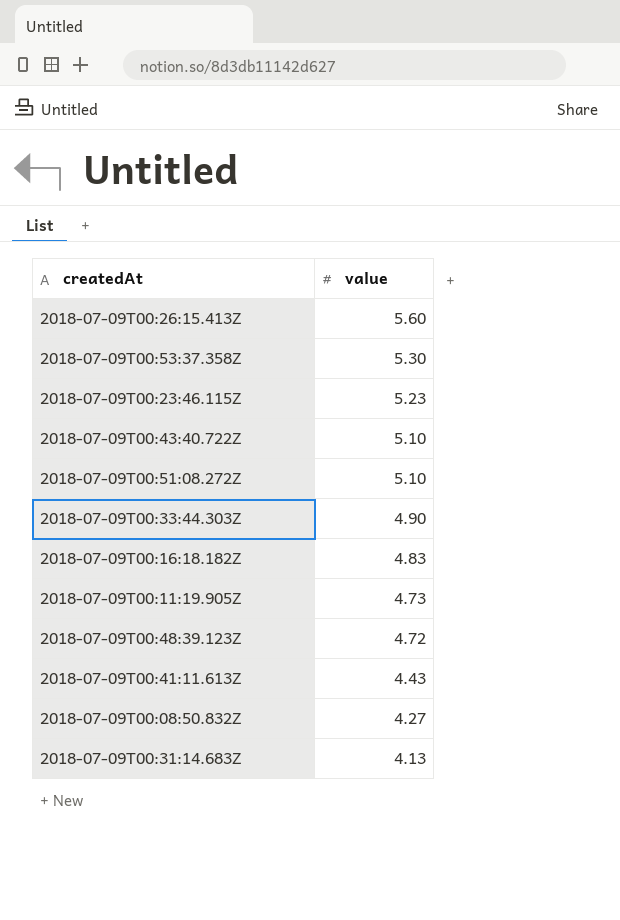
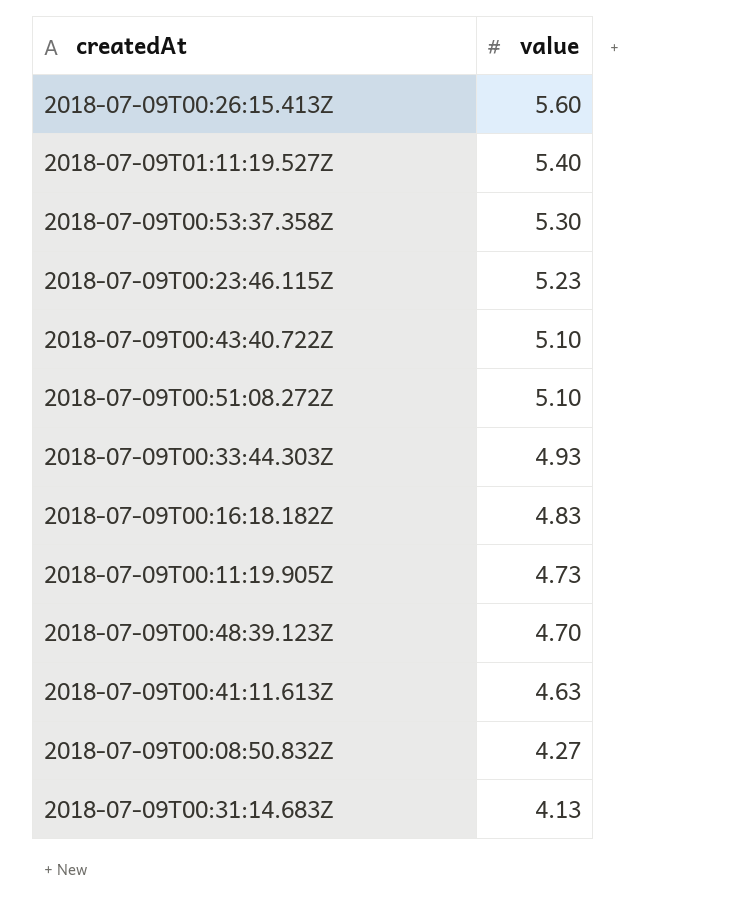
row 2018-07-09T01:11:19.527Z: none -> 5.40
2018-07-09T00:33:44.303Z | value: 4.90 -> 4.93
2018-07-09T00:48:39.123Z | value: 4.72 -> 4.70
2018-07-09T00:41:11.613Z | value: 4.43 -> 4.63

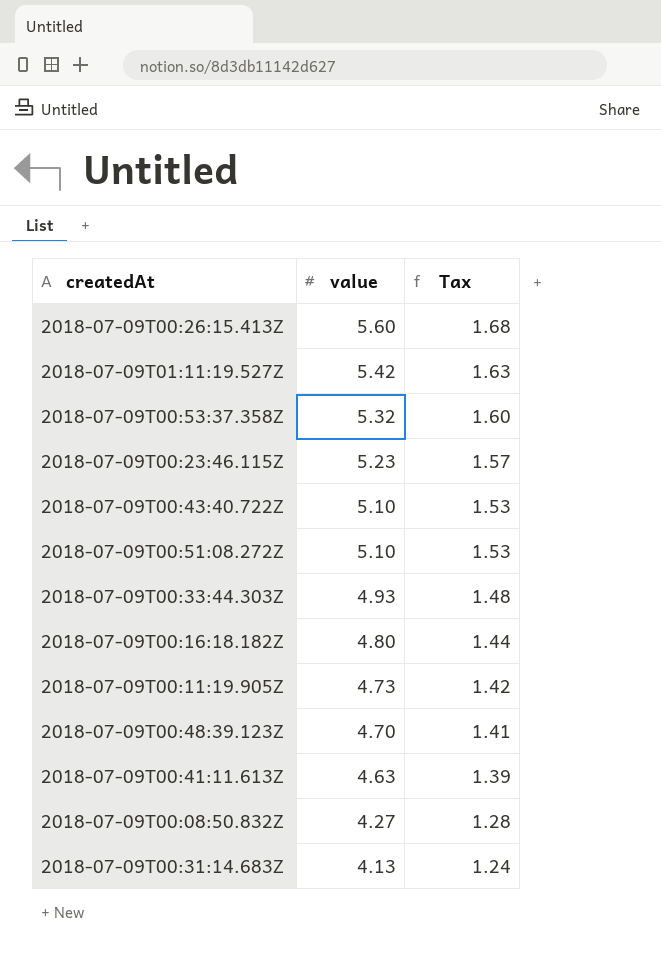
column Tax | formula: none -> [value] * 0.3
2018-07-09T01:11:19.527Z | value: 5.40 -> 5.42
2018-07-09T00:53:37.358Z | value: 5.30 -> 5.32
2018-07-09T00:16:18.182Z | value: 4.83 -> 4.80

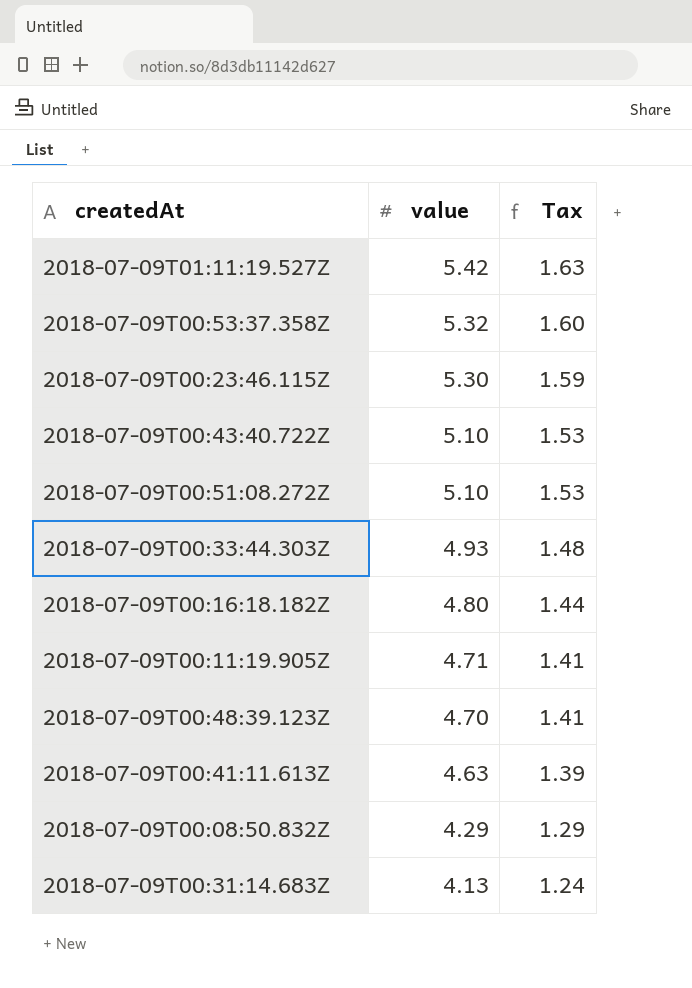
row 2018-07-09T00:26:15.413Z: 5.60 | 1.68 -> none
2018-07-09T00:23:46.115Z | value: 5.23 -> 5.30
2018-07-09T00:23:46.115Z | Tax: 1.57 -> 1.59
2018-07-09T00:11:19.905Z | value: 4.73 -> 4.71
2018-07-09T00:11:19.905Z | Tax: 1.42 -> 1.41
2018-07-09T00:08:50.832Z | value: 4.27 -> 4.29
2018-07-09T00:08:50.832Z | Tax: 1.28 -> 1.29

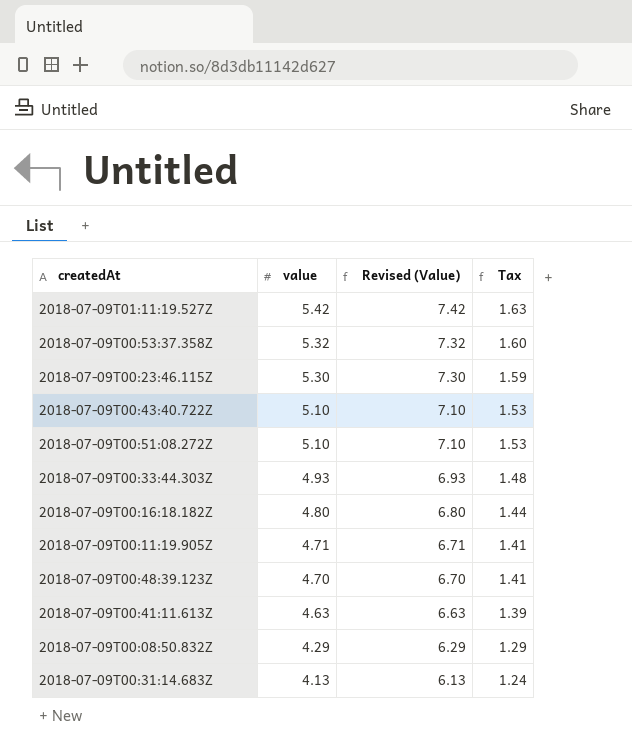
column Revised (Value) | formula: none -> [value] + 2

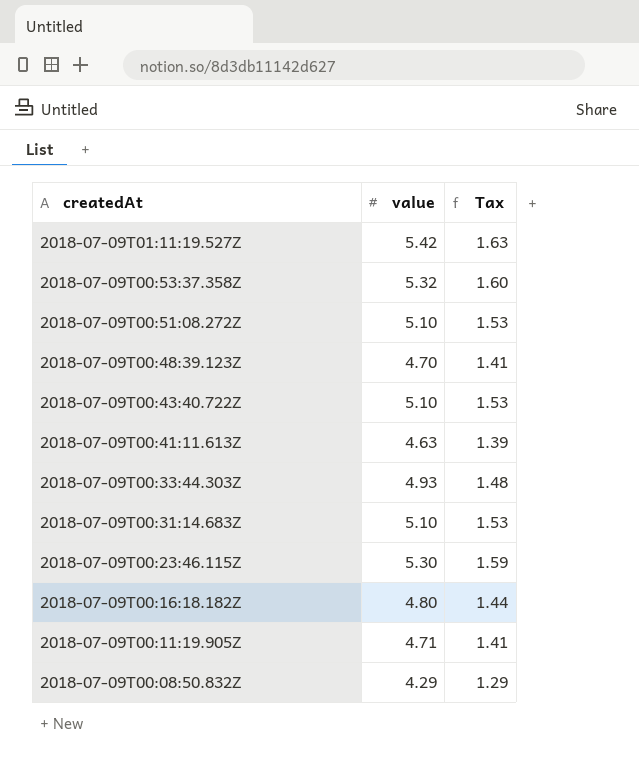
row order: value descending -> createdAt descending
column Revised (Value) | formula: [value] + 2 -> none
2018-07-09T00:31:14.683Z | value: 4.13 -> 5.10
2018-07-09T00:31:14.683Z | Tax: 1.24 -> 1.53

